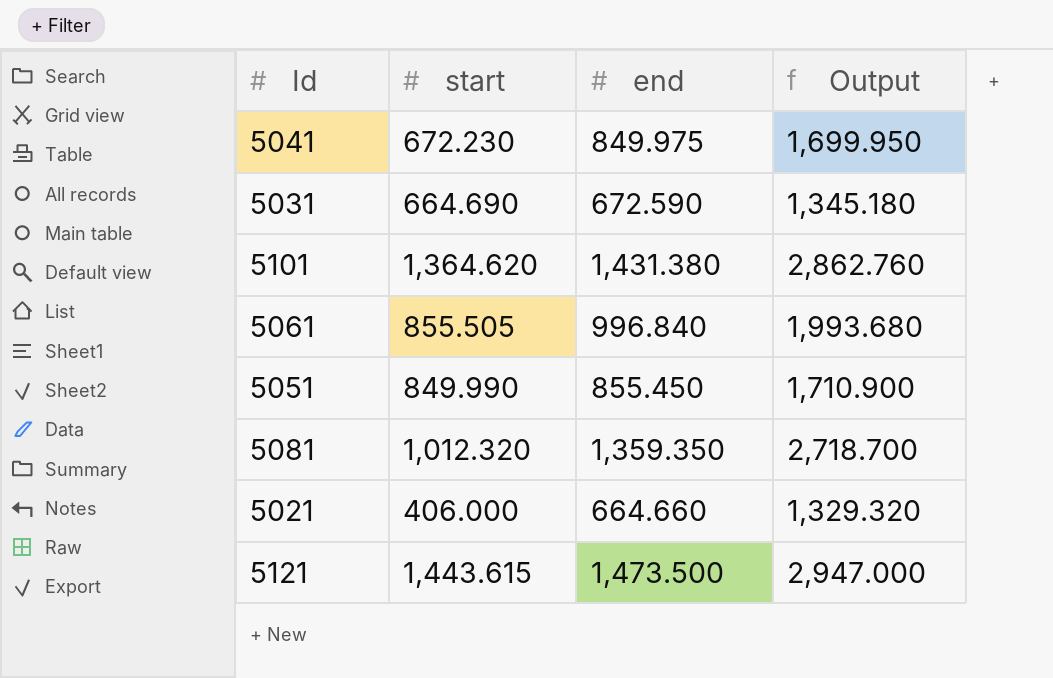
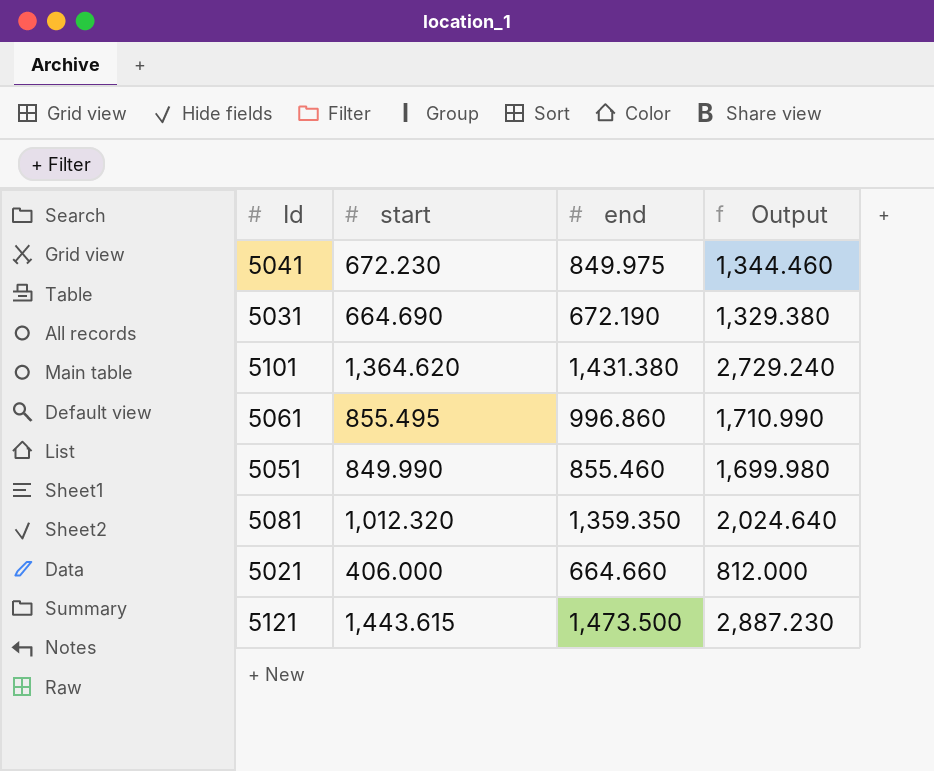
column Output | formula: [end] * 2 -> [start] * 2
5031 | end: 672.590 -> 672.190
5061 | start: 855.505 -> 855.495
5061 | end: 996.840 -> 996.860
5051 | end: 855.450 -> 855.460

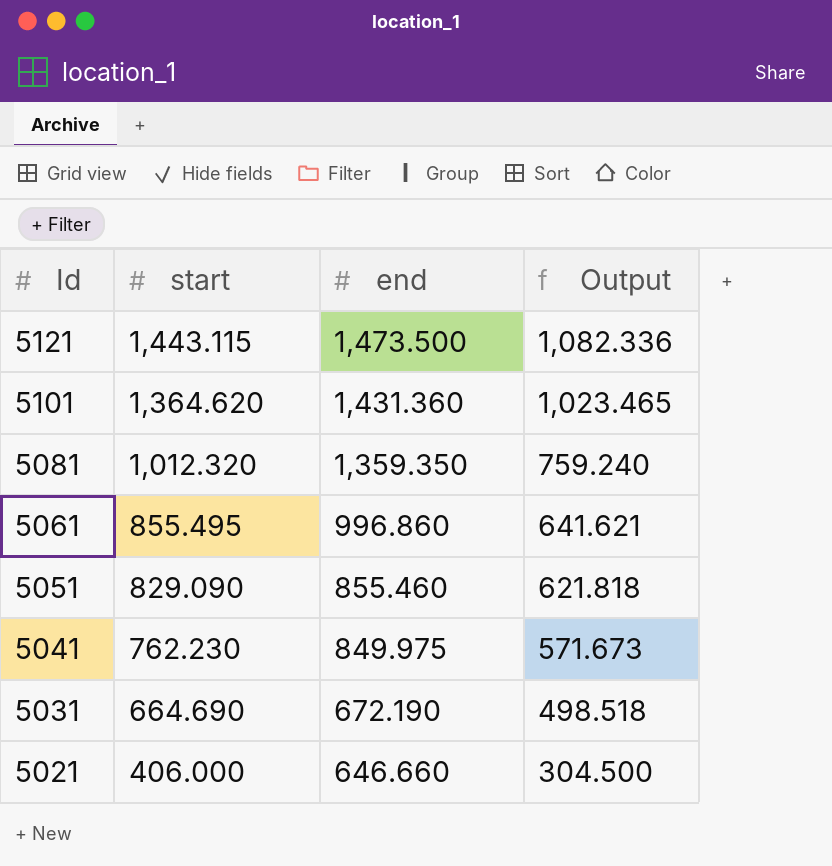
row order: none -> Id descending
column Output | formula: [start] * 2 -> [start] * 0.75
5121 | start: 1,443.615 -> 1,443.115
5101 | end: 1,431.380 -> 1,431.360
5051 | start: 849.990 -> 829.090
5041 | start: 672.230 -> 762.230
5021 | end: 664.660 -> 646.660

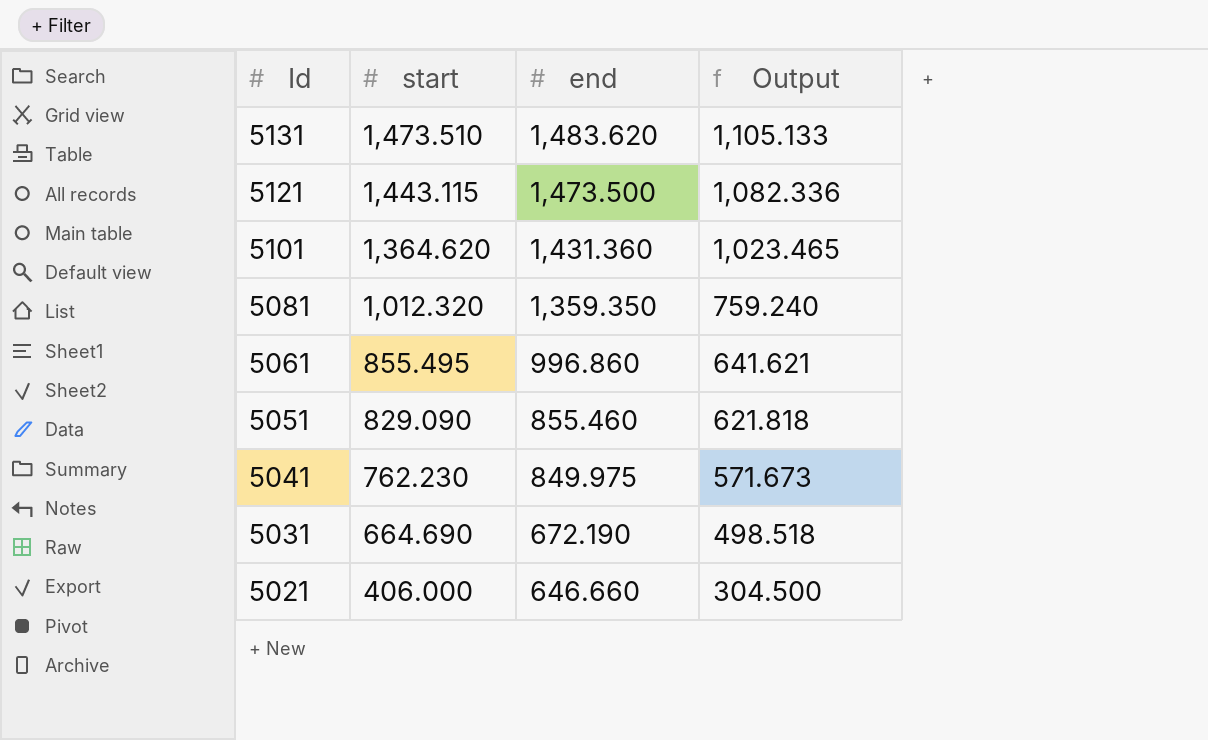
row 5131: none -> 1,473.510 | 1,483.620 | 1,105.133

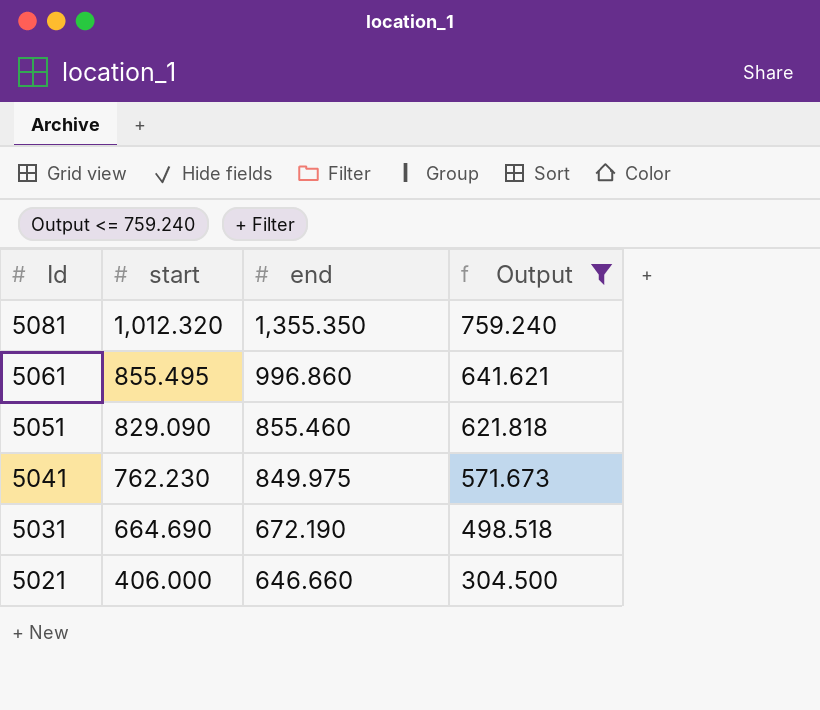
filter: none -> Output <= 759.240
5081 | end: 1,359.350 -> 1,355.350

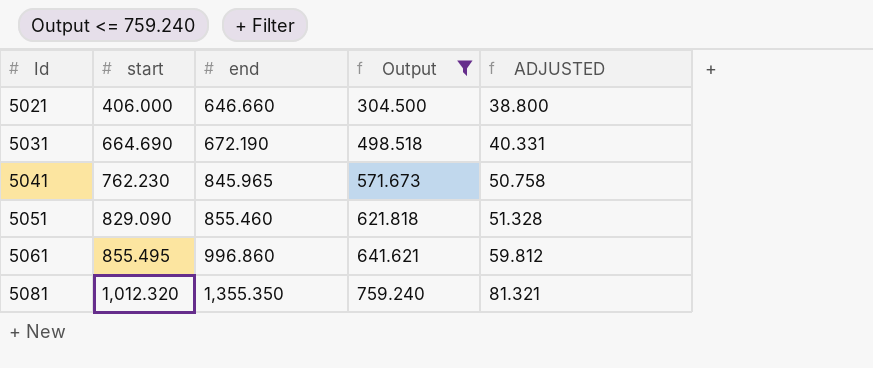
row order: Id descending -> Id ascending
column ADJUSTED | formula: none -> [end] * 0.06
5041 | end: 849.975 -> 845.965

